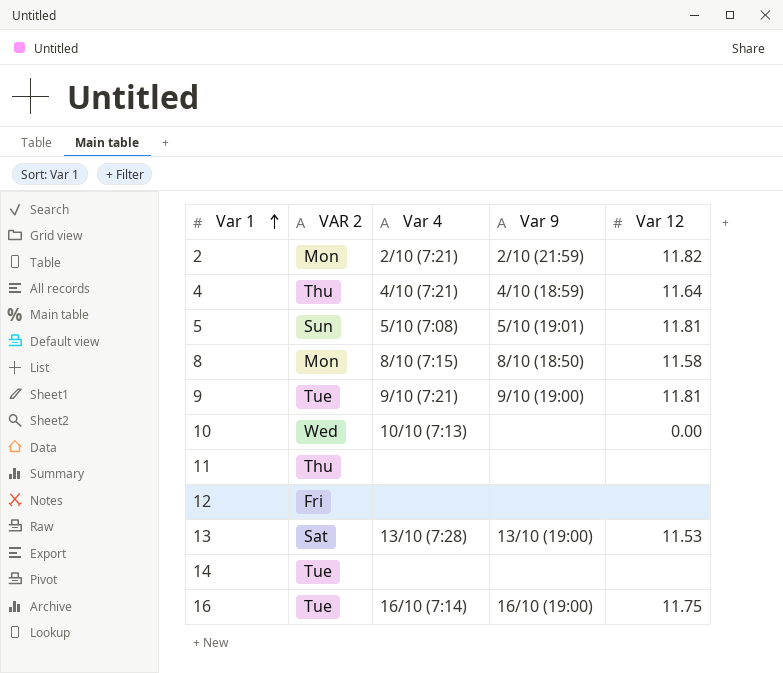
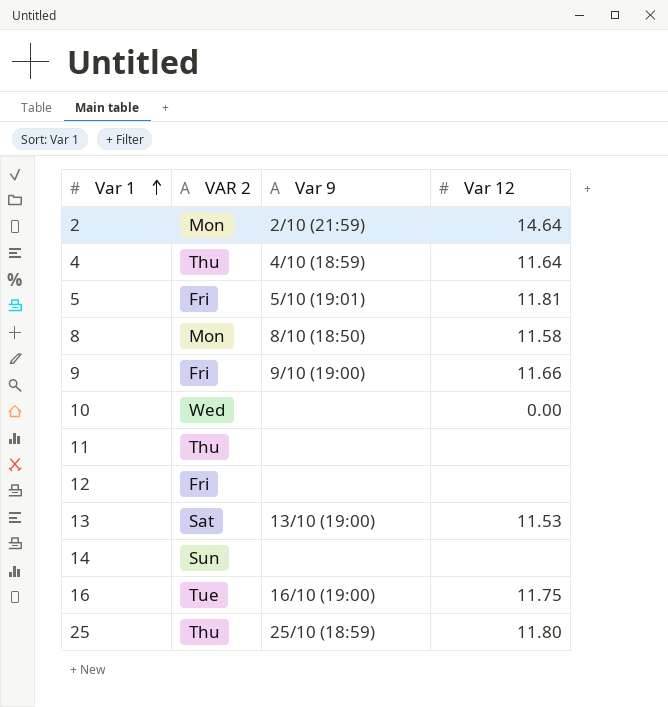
column Var 4 | position: 3 -> none
2 | Var 12: 11.82 -> 14.64
5 | VAR 2: Sun -> Fri
9 | VAR 2: Tue -> Fri
9 | Var 12: 11.81 -> 11.66
14 | VAR 2: Tue -> Sun
row 25: none -> Thu | 25/10 (18:59) | 11.80

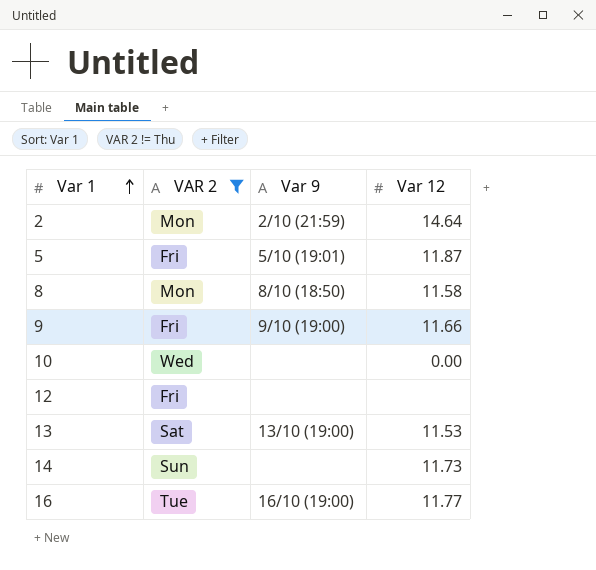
filter: none -> VAR 2 != Thu
5 | Var 12: 11.81 -> 11.87
14 | Var 12: none -> 11.73
16 | Var 12: 11.75 -> 11.77

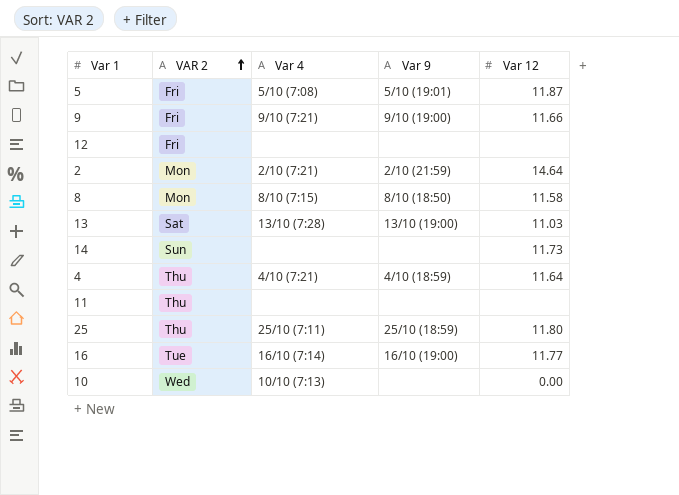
filter: VAR 2 != Thu -> none
row order: Var 1 ascending -> VAR 2 ascending
column Var 4 | position: none -> 3
13 | Var 12: 11.53 -> 11.03

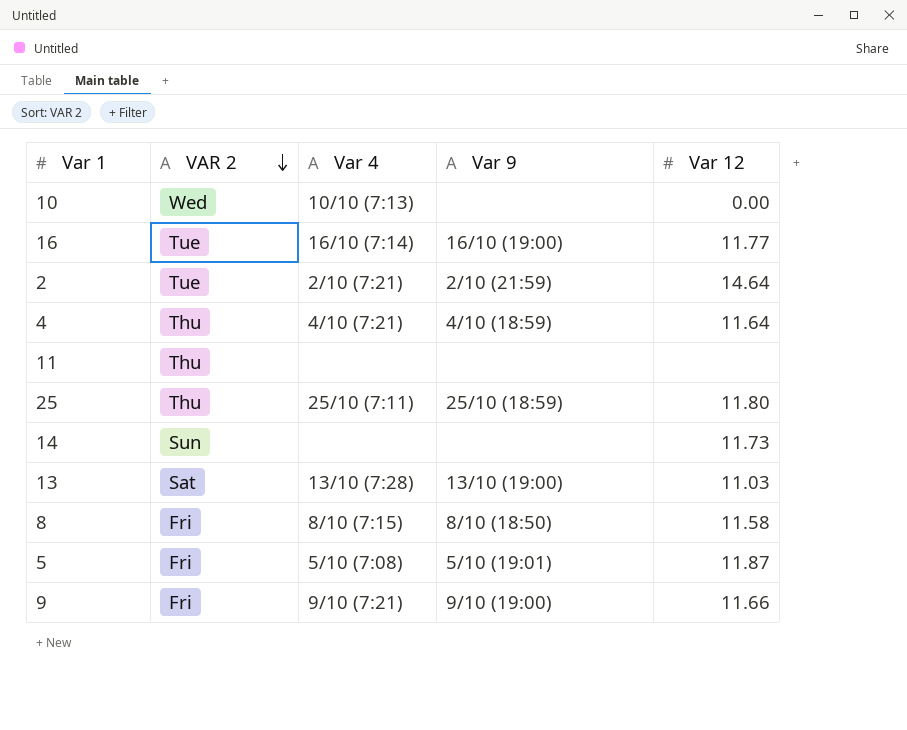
row order: VAR 2 ascending -> VAR 2 descending
row 12: Fri | none | none | none -> none
2 | VAR 2: Mon -> Tue
8 | VAR 2: Mon -> Fri

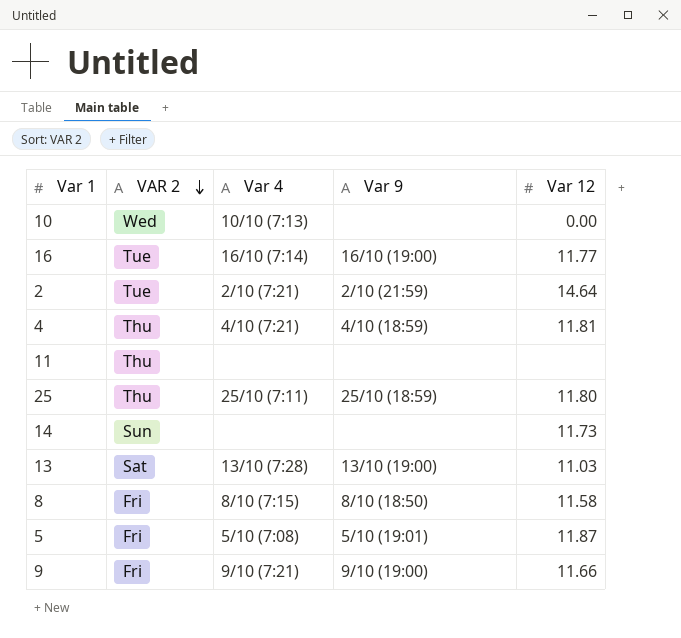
4 | Var 12: 11.64 -> 11.81

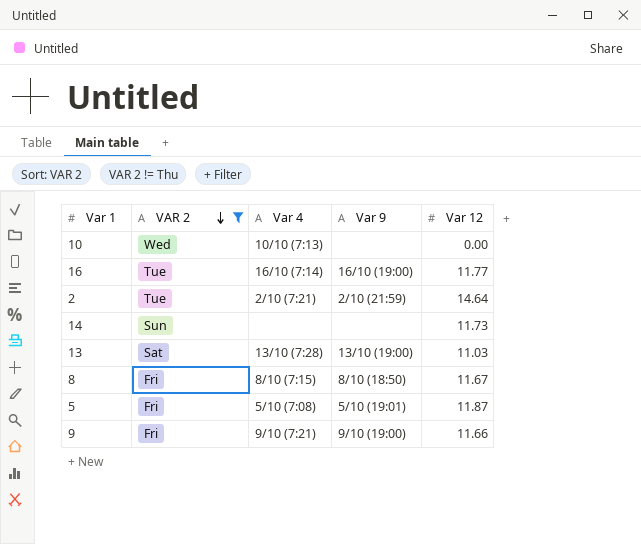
filter: none -> VAR 2 != Thu
8 | Var 12: 11.58 -> 11.67

